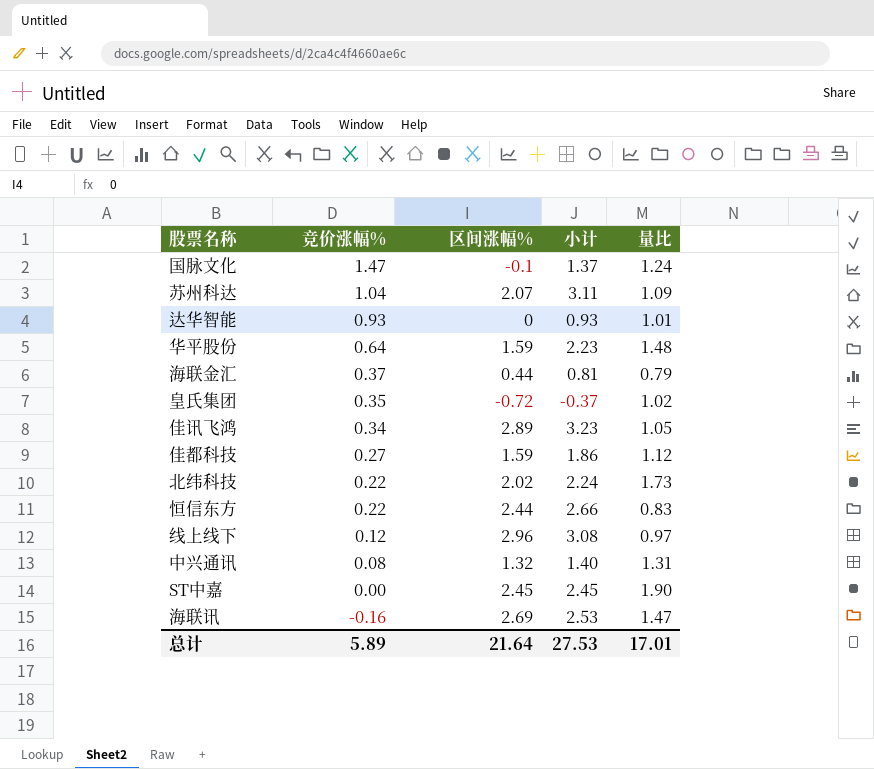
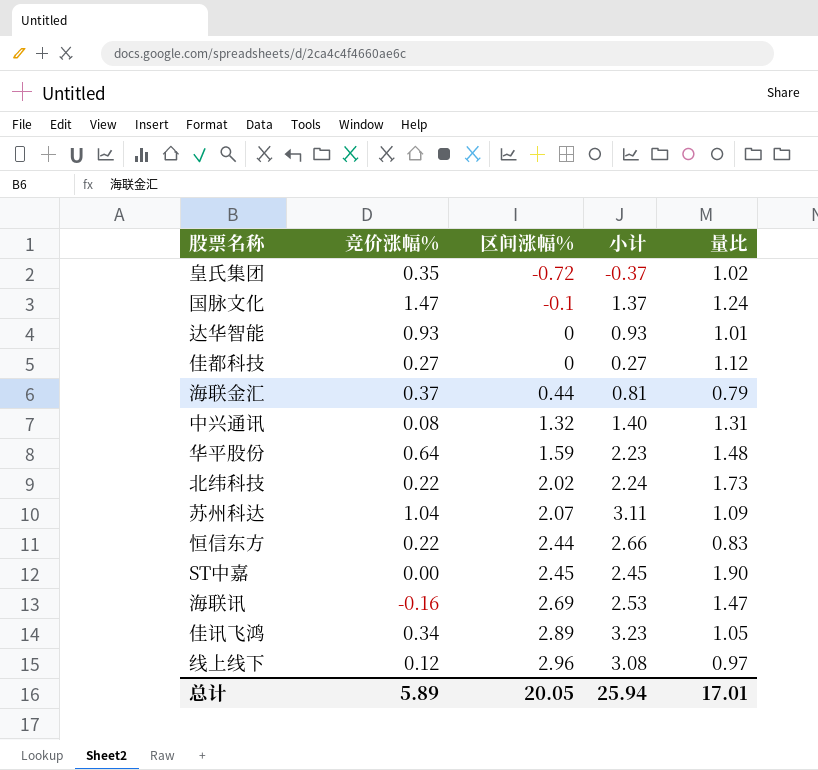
row order: 竞价涨幅% descending -> 区间涨幅% ascending
佳都科技 | 区间涨幅%: 1.59 -> 0
佳都科技 | 小计: 1.86 -> 0.27
总计 | 区间涨幅%: 21.64 -> 20.05
总计 | 小计: 27.53 -> 25.94

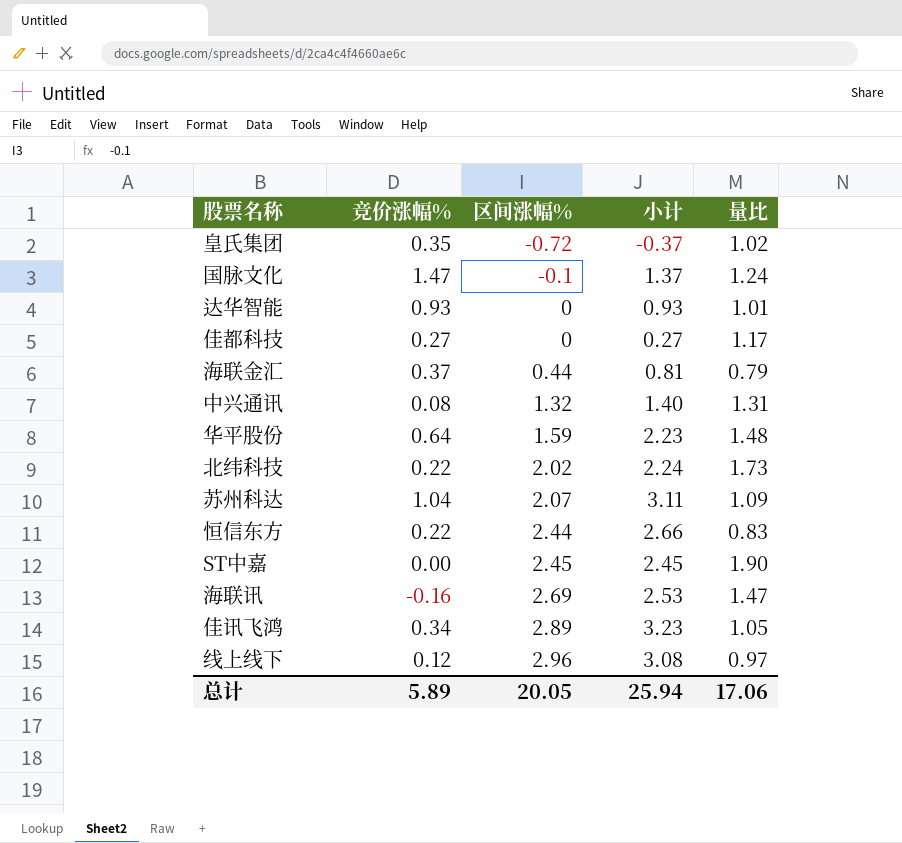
佳都科技 | 量比: 1.12 -> 1.17
总计 | 量比: 17.01 -> 17.06

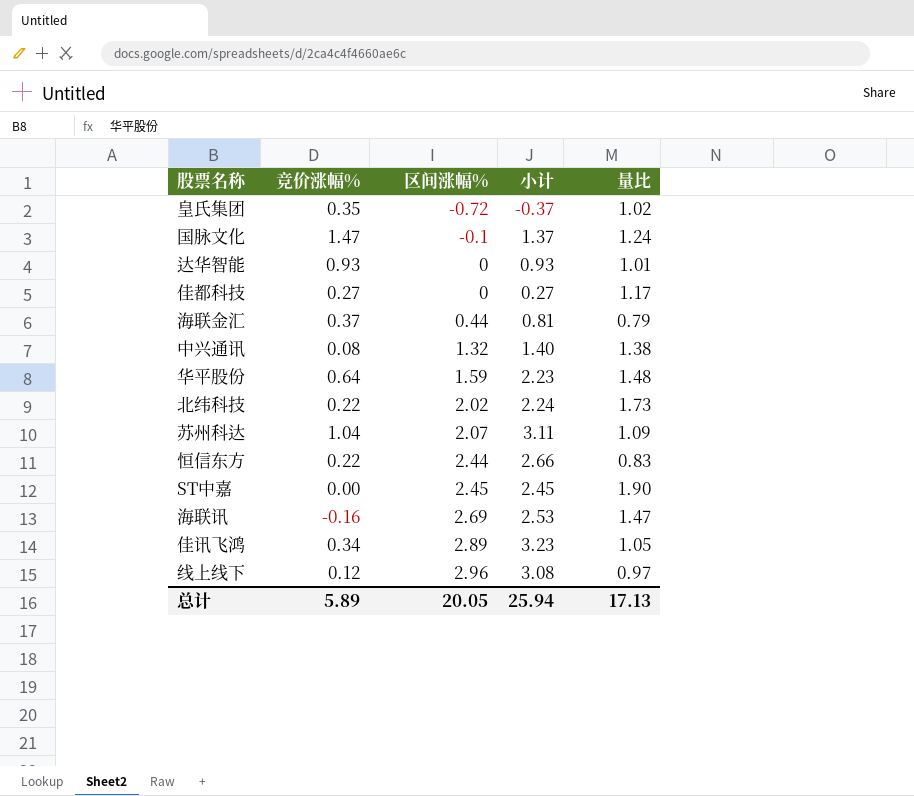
中兴通讯 | 量比: 1.31 -> 1.38
总计 | 量比: 17.06 -> 17.13

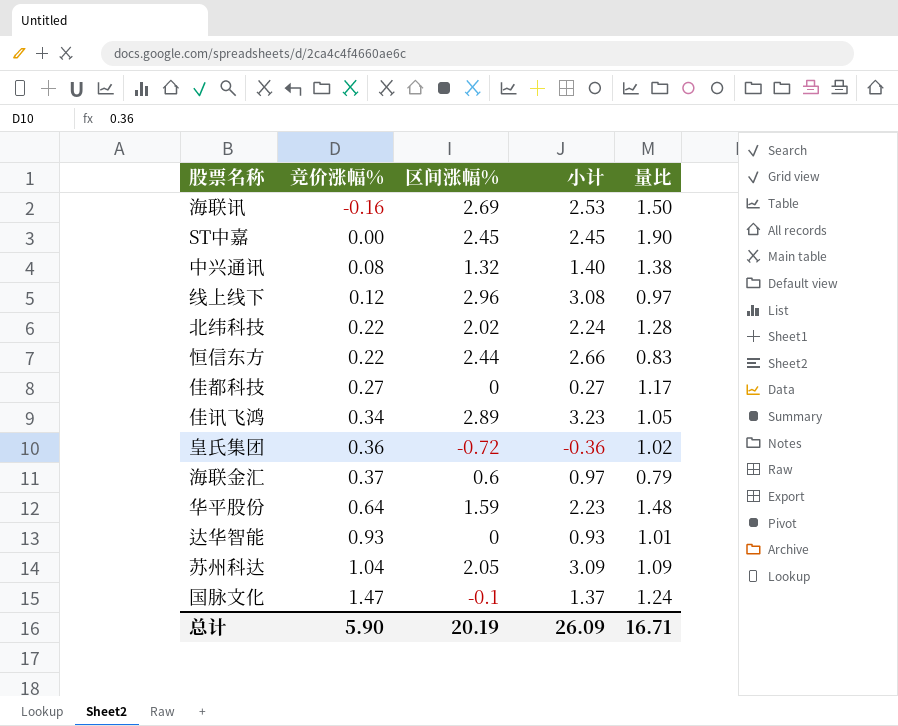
row order: 区间涨幅% ascending -> 竞价涨幅% ascending
海联讯 | 量比: 1.47 -> 1.50
北纬科技 | 量比: 1.73 -> 1.28
皇氏集团 | 竞价涨幅%: 0.35 -> 0.36
皇氏集团 | 小计: -0.37 -> -0.36
海联金汇 | 区间涨幅%: 0.44 -> 0.6
海联金汇 | 小计: 0.81 -> 0.97
苏州科达 | 区间涨幅%: 2.07 -> 2.05
苏州科达 | 小计: 3.11 -> 3.09
总计 | 竞价涨幅%: 5.89 -> 5.90
总计 | 区间涨幅%: 20.05 -> 20.19
总计 | 小计: 25.94 -> 26.09
总计 | 量比: 17.13 -> 16.71

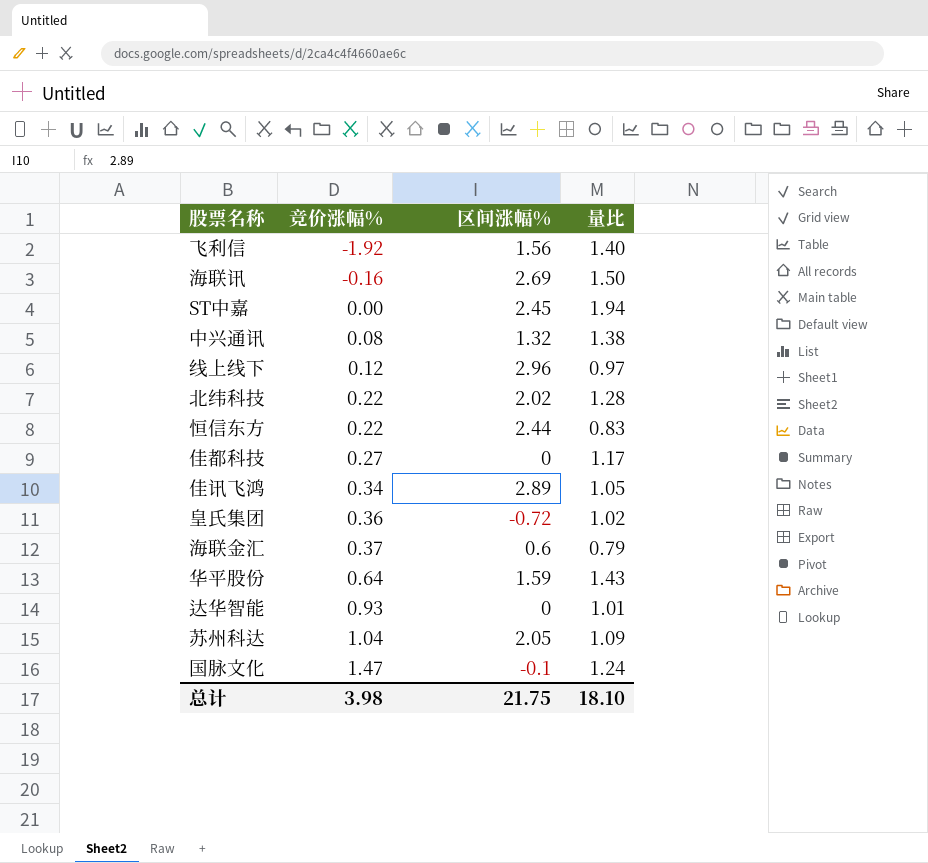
column 小计 | formula: [竞价涨幅%] + [区间涨幅%] -> none
row 飞利信: none -> -1.92 | 1.56 | 1.40
ST中嘉 | 量比: 1.90 -> 1.94
华平股份 | 量比: 1.48 -> 1.43
总计 | 竞价涨幅%: 5.90 -> 3.98
总计 | 区间涨幅%: 20.19 -> 21.75
总计 | 量比: 16.71 -> 18.10

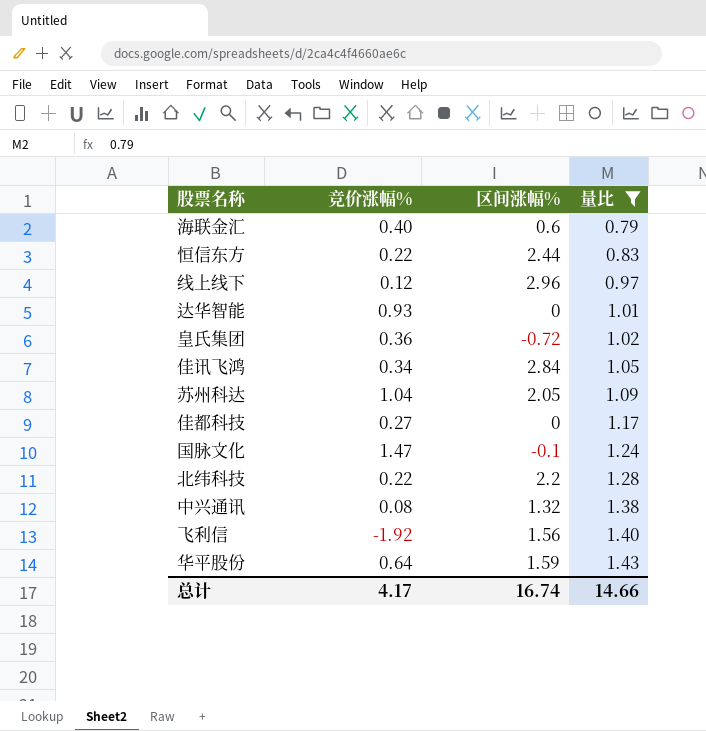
filter: none -> 量比 <= 1.43
row order: 竞价涨幅% ascending -> 量比 ascending
海联金汇 | 竞价涨幅%: 0.37 -> 0.40
佳讯飞鸿 | 区间涨幅%: 2.89 -> 2.84
北纬科技 | 区间涨幅%: 2.02 -> 2.2
总计 | 竞价涨幅%: 3.98 -> 4.17
总计 | 区间涨幅%: 21.75 -> 16.74
总计 | 量比: 18.10 -> 14.66

